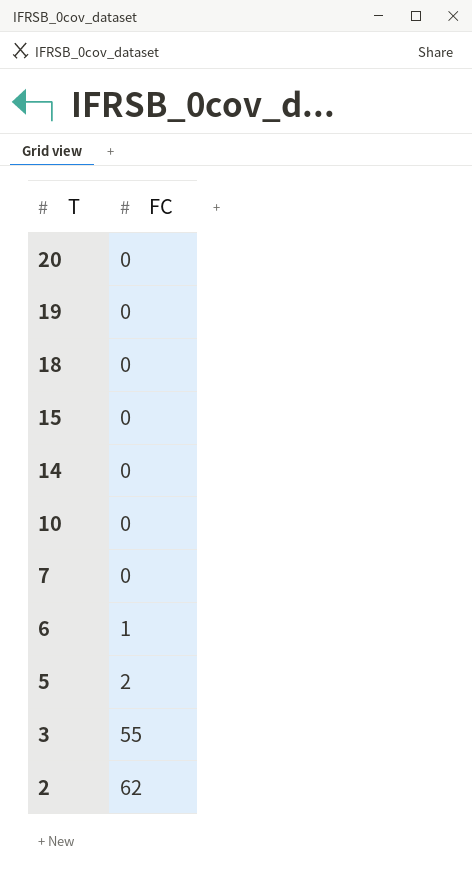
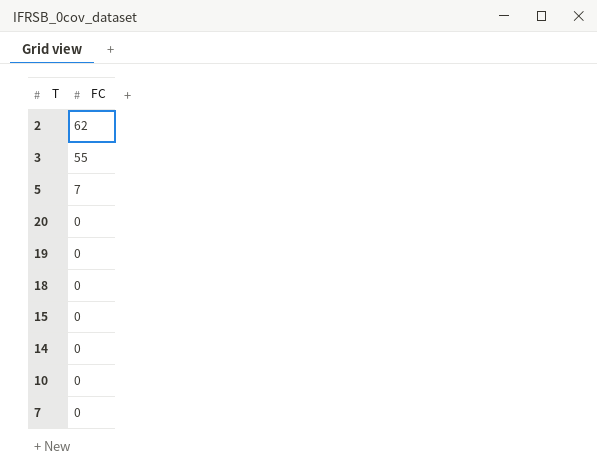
row order: T descending -> FC descending
row 6: 1 -> none
5 | FC: 2 -> 7

